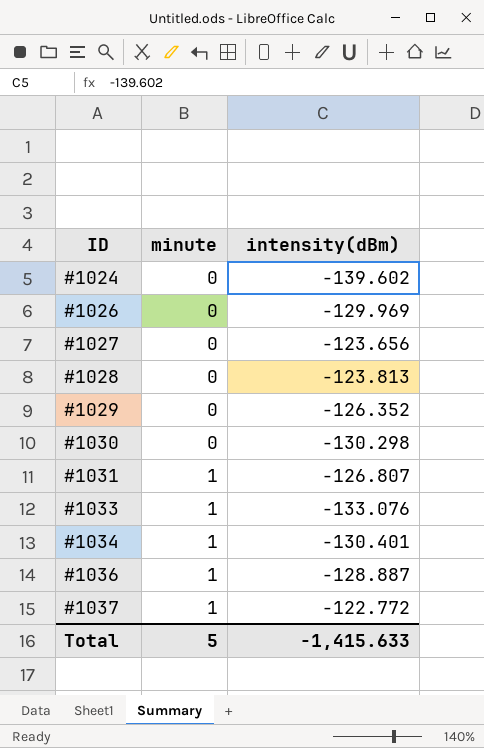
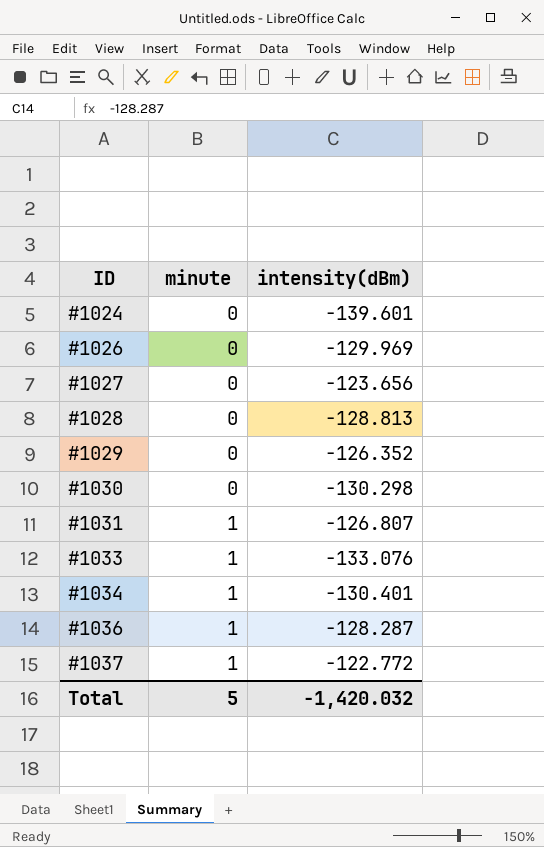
#1024 | intensity(dBm): -139.602 -> -139.601
#1028 | intensity(dBm): -123.813 -> -128.813
#1036 | intensity(dBm): -128.887 -> -128.287
Total | intensity(dBm): -1,415.633 -> -1,420.032

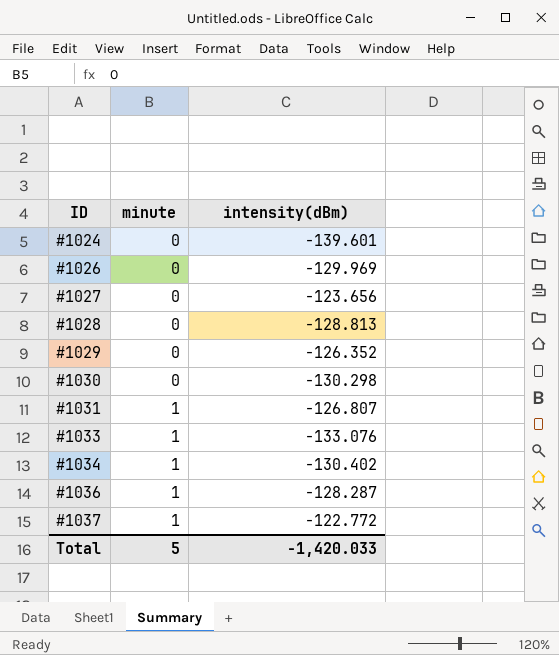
#1034 | intensity(dBm): -130.401 -> -130.402
Total | intensity(dBm): -1,420.032 -> -1,420.033

